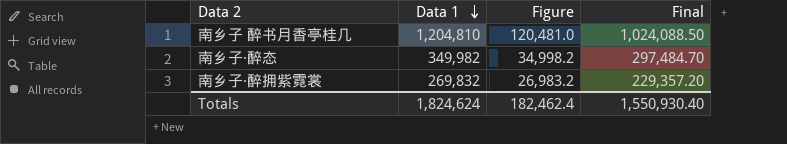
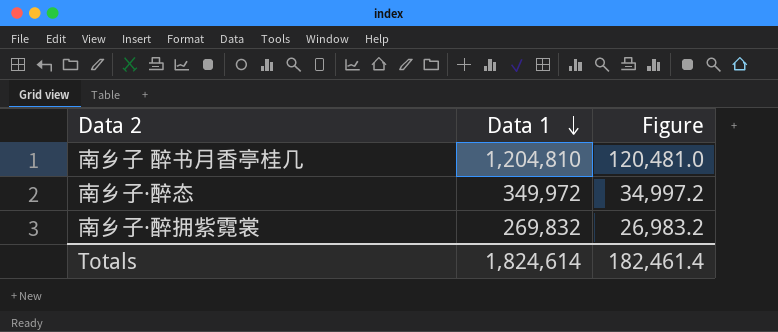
column Final | formula: [Data 1] * 0.85 -> none
南乡子·醉态 | Data 1: 349,982 -> 349,972
南乡子·醉态 | Figure: 34,998.2 -> 34,997.2
Totals | Data 1: 1,824,624 -> 1,824,614
Totals | Figure: 182,462.4 -> 182,461.4

